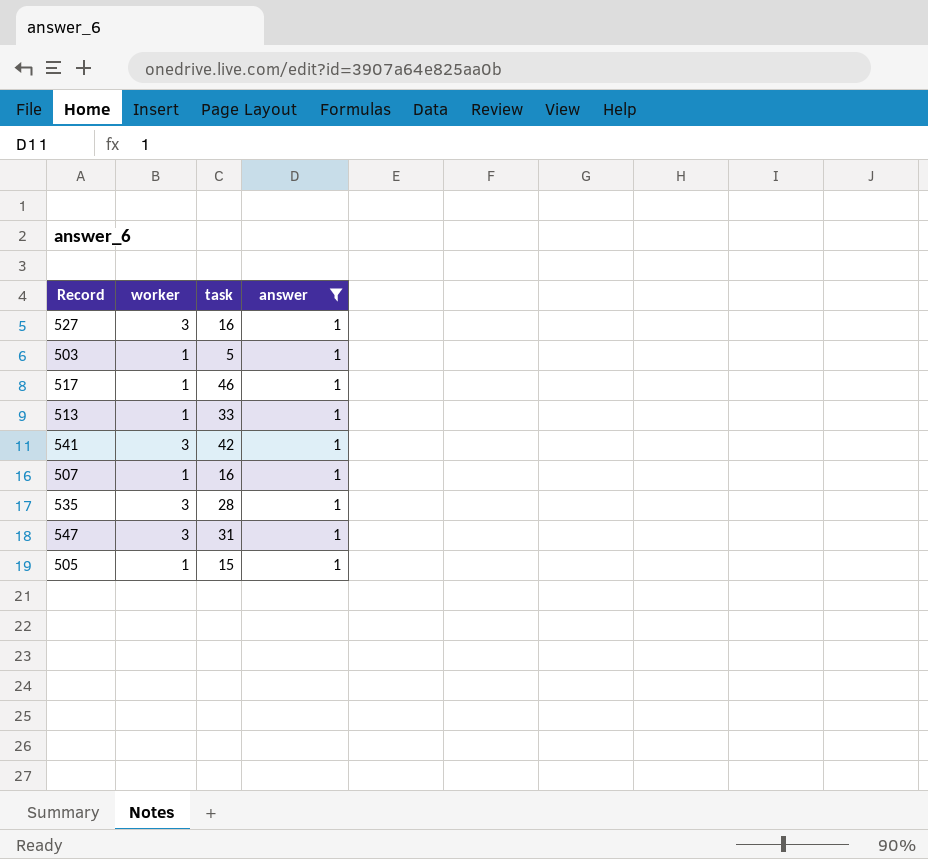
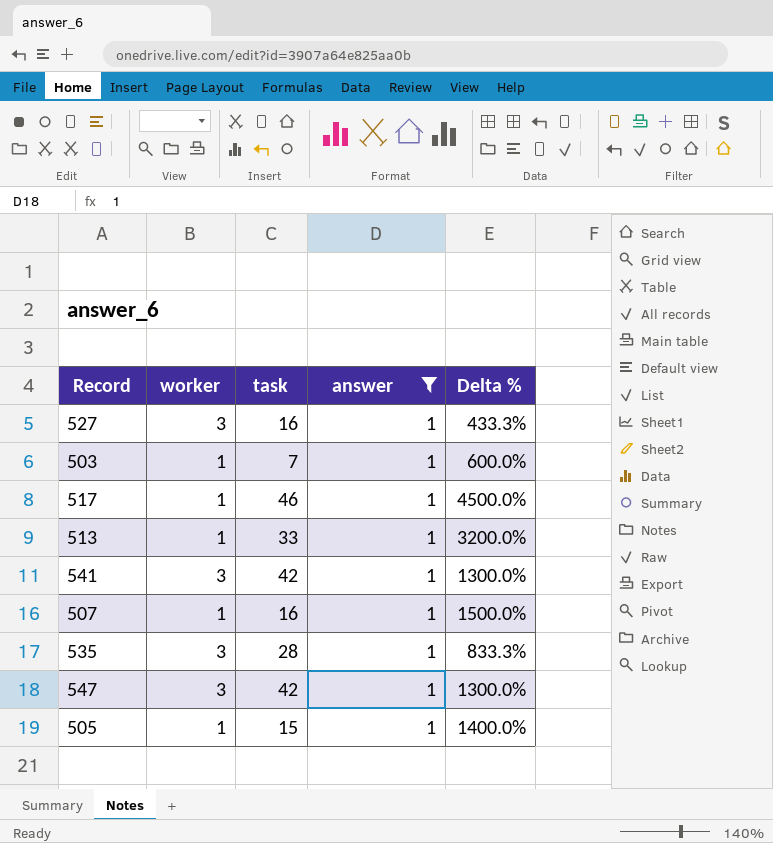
column Delta % | formula: none -> ([task] - [worker]) / [worker]
503 | task: 5 -> 7
547 | task: 31 -> 42

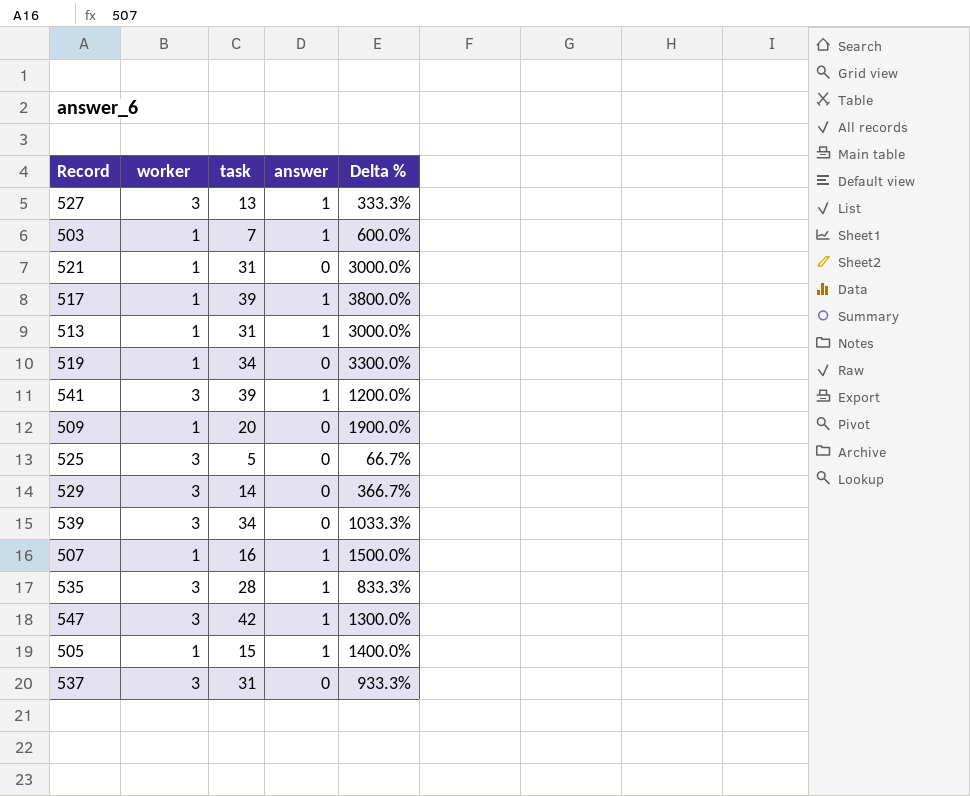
filter: answer = 1 -> none
527 | task: 16 -> 13
527 | Delta %: 433.3% -> 333.3%
517 | task: 46 -> 39
517 | Delta %: 4500.0% -> 3800.0%
513 | task: 33 -> 31
513 | Delta %: 3200.0% -> 3000.0%
541 | task: 42 -> 39
541 | Delta %: 1300.0% -> 1200.0%

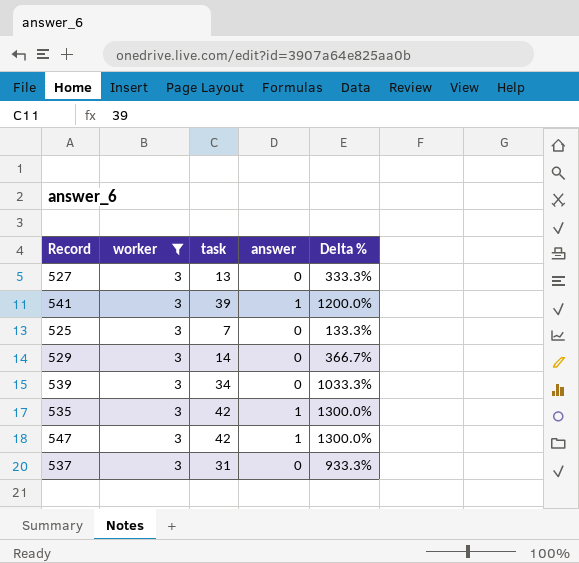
filter: none -> worker = 3
527 | answer: 1 -> 0
525 | task: 5 -> 7
525 | Delta %: 66.7% -> 133.3%
535 | task: 28 -> 42
535 | Delta %: 833.3% -> 1300.0%

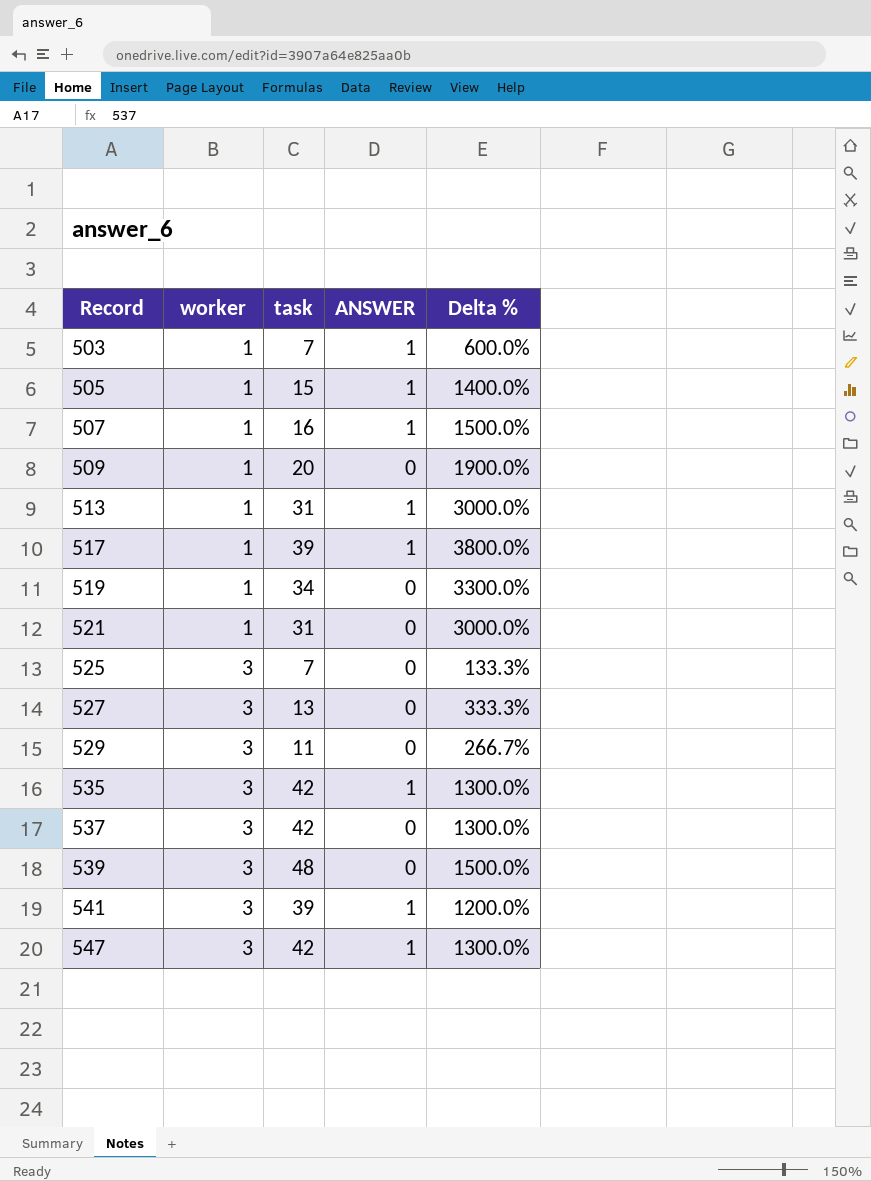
filter: worker = 3 -> none
row order: none -> Record ascending
column name: answer -> ANSWER
529 | task: 14 -> 11
529 | Delta %: 366.7% -> 266.7%
537 | task: 31 -> 42
537 | Delta %: 933.3% -> 1300.0%
539 | task: 34 -> 48
539 | Delta %: 1033.3% -> 1500.0%

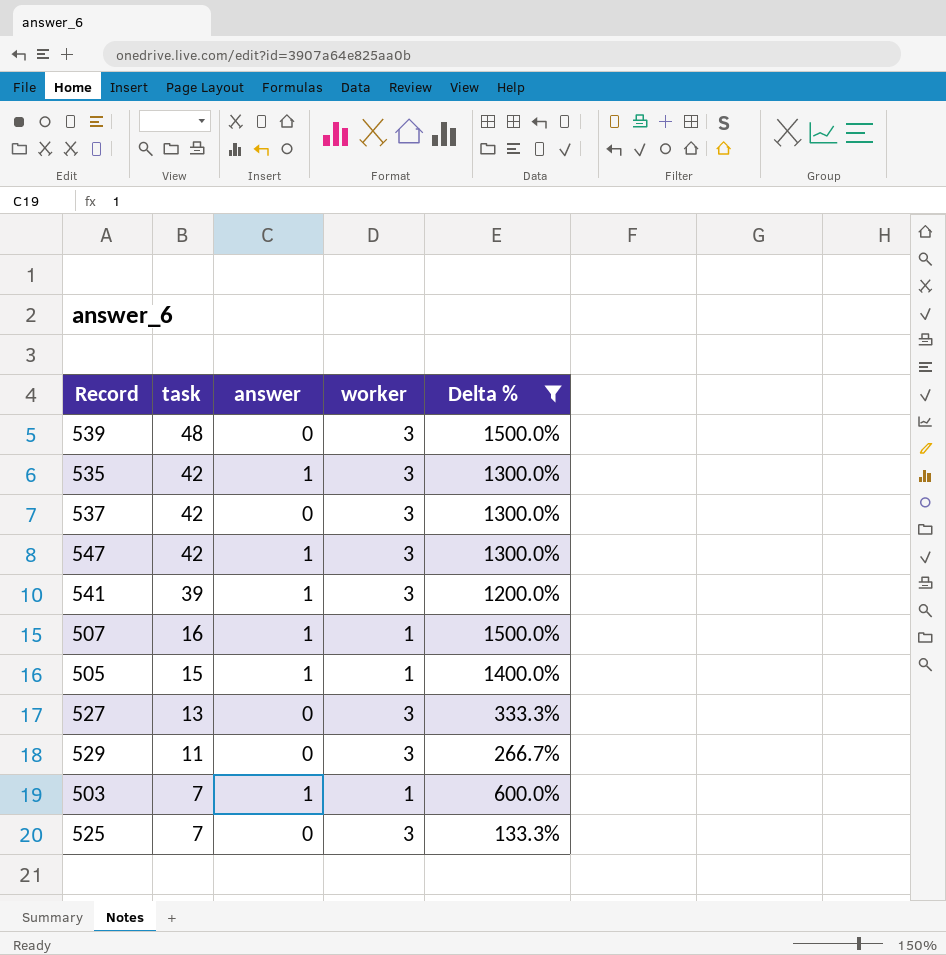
filter: none -> Delta % <= 1500.0%
row order: Record ascending -> task descending
column name: ANSWER -> answer
column worker | position: 2 -> 4

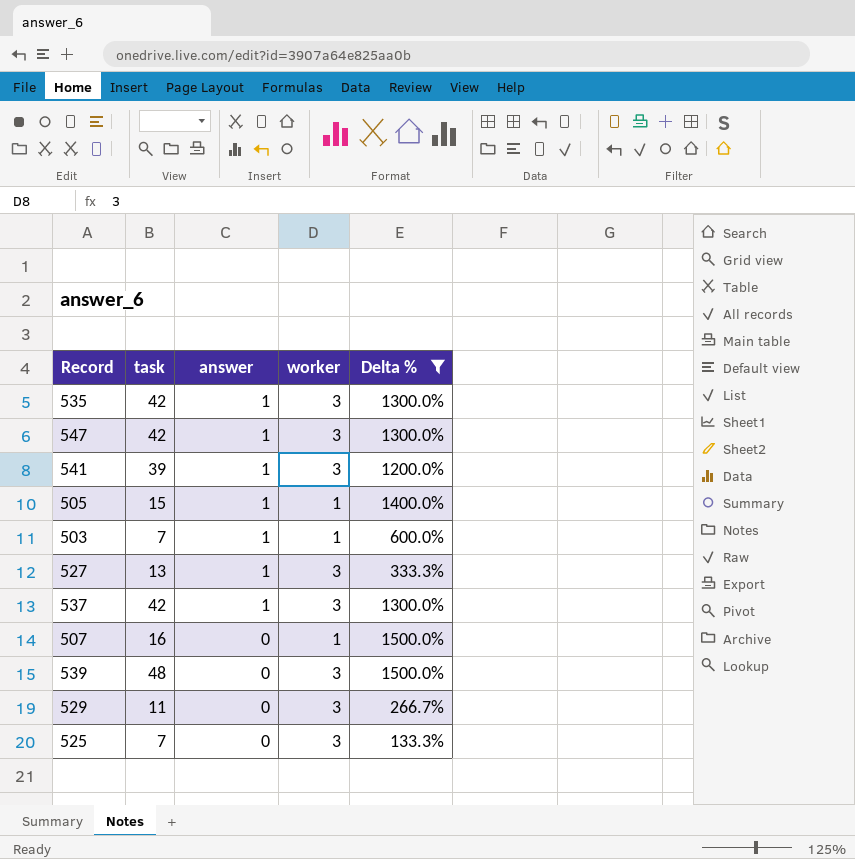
row order: task descending -> answer descending
527 | answer: 0 -> 1
537 | answer: 0 -> 1
507 | answer: 1 -> 0

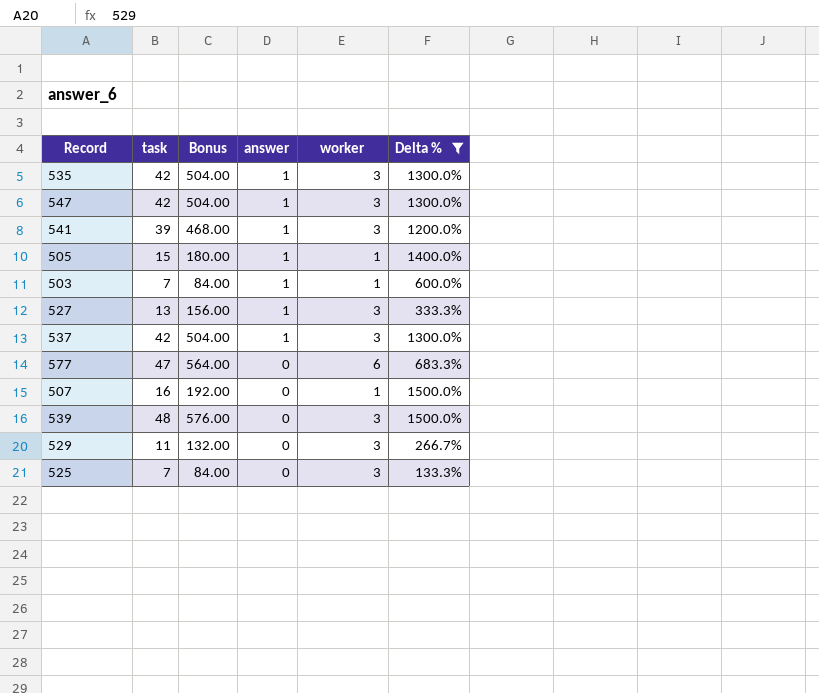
column Bonus | formula: none -> [task] * 12
row 577: none -> 47 | 564.00 | 0 | 6 | 683.3%

